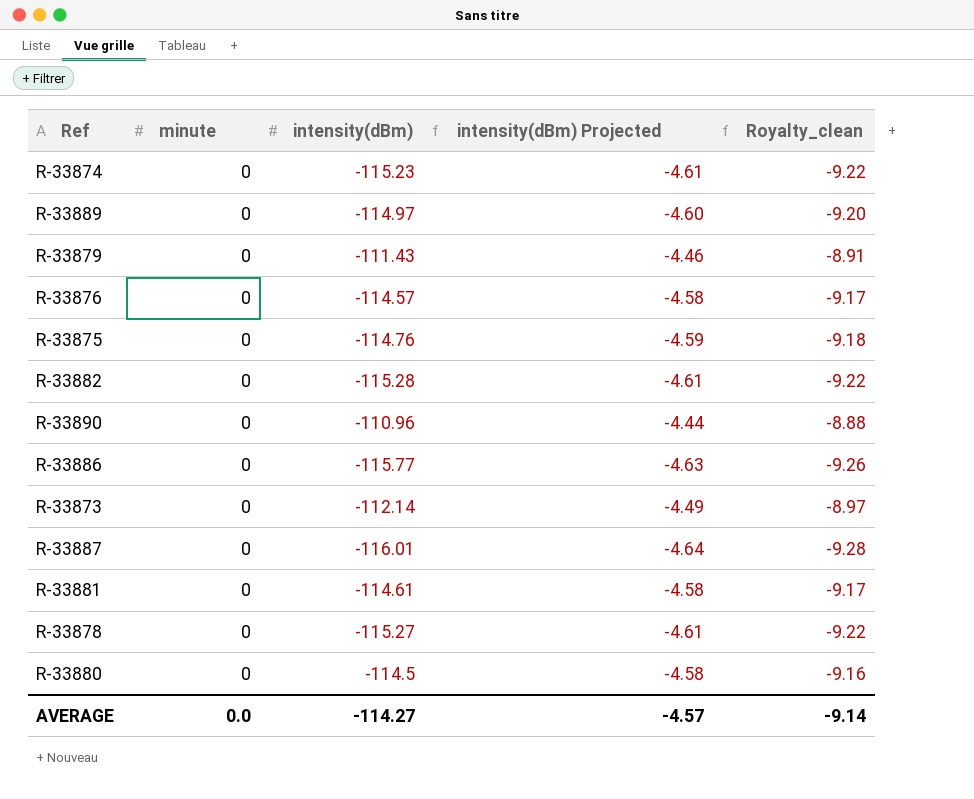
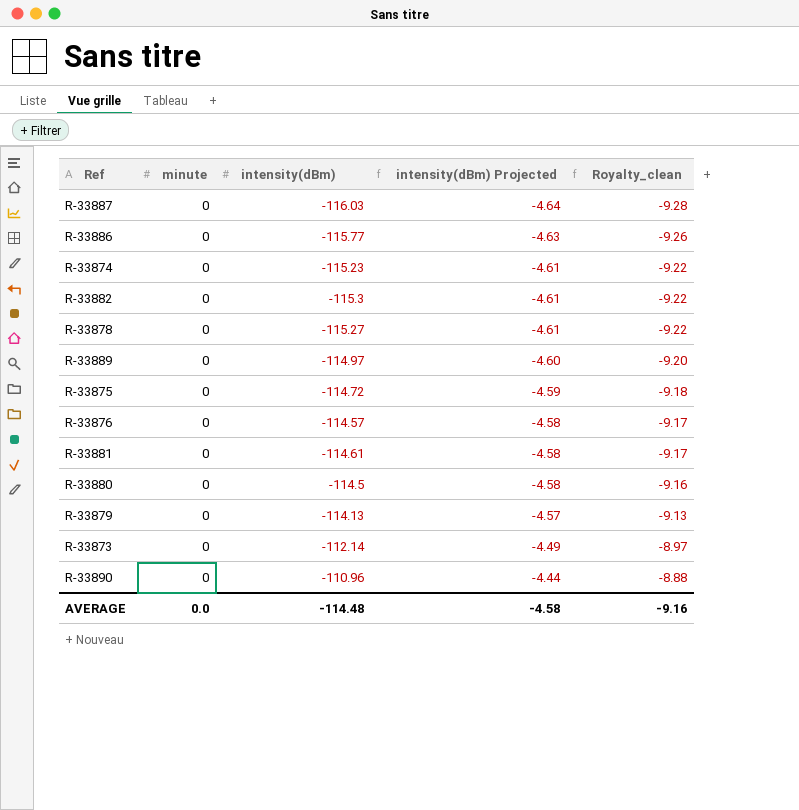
row order: none -> intensity(dBm) Projected ascending
R-33887 | intensity(dBm): -116.01 -> -116.03
R-33882 | intensity(dBm): -115.28 -> -115.3
R-33875 | intensity(dBm): -114.76 -> -114.72
R-33879 | intensity(dBm): -111.43 -> -114.13
R-33879 | intensity(dBm) Projected: -4.46 -> -4.57
R-33879 | Royalty_clean: -8.91 -> -9.13
AVERAGE | intensity(dBm): -114.27 -> -114.48
AVERAGE | intensity(dBm) Projected: -4.57 -> -4.58
AVERAGE | Royalty_clean: -9.14 -> -9.16

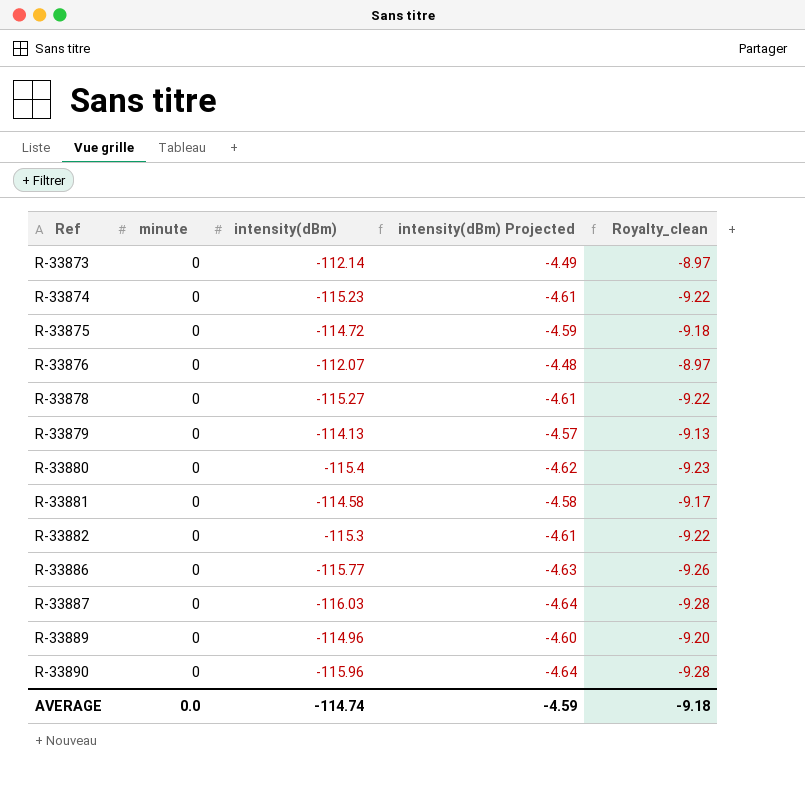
row order: intensity(dBm) Projected ascending -> Ref ascending
R-33876 | intensity(dBm): -114.57 -> -112.07
R-33876 | intensity(dBm) Projected: -4.58 -> -4.48
R-33876 | Royalty_clean: -9.17 -> -8.97
R-33880 | intensity(dBm): -114.5 -> -115.4
R-33880 | intensity(dBm) Projected: -4.58 -> -4.62
R-33880 | Royalty_clean: -9.16 -> -9.23
R-33881 | intensity(dBm): -114.61 -> -114.58
R-33889 | intensity(dBm): -114.97 -> -114.96
R-33890 | intensity(dBm): -110.96 -> -115.96
R-33890 | intensity(dBm) Projected: -4.44 -> -4.64
R-33890 | Royalty_clean: -8.88 -> -9.28
AVERAGE | intensity(dBm): -114.48 -> -114.74
AVERAGE | intensity(dBm) Projected: -4.58 -> -4.59
AVERAGE | Royalty_clean: -9.16 -> -9.18

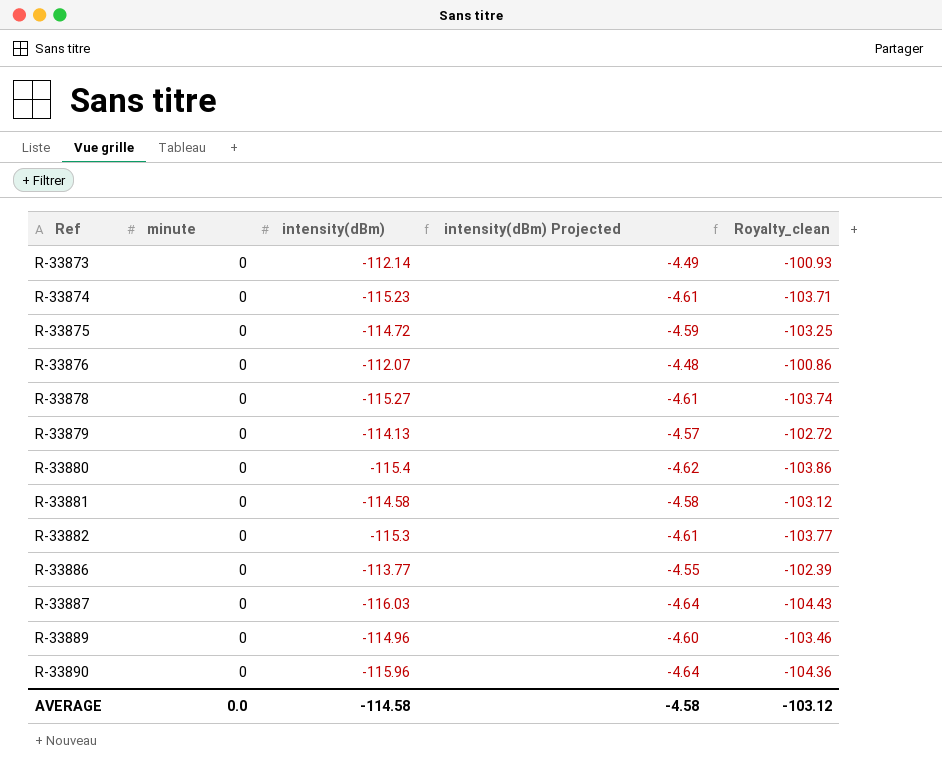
column Royalty_clean | formula: [intensity(dBm)] * 0.08 -> [intensity(dBm)] * 0.9
R-33886 | intensity(dBm): -115.77 -> -113.77
R-33886 | intensity(dBm) Projected: -4.63 -> -4.55
AVERAGE | intensity(dBm): -114.74 -> -114.58
AVERAGE | intensity(dBm) Projected: -4.59 -> -4.58
AVERAGE | Royalty_clean: -9.18 -> -103.12

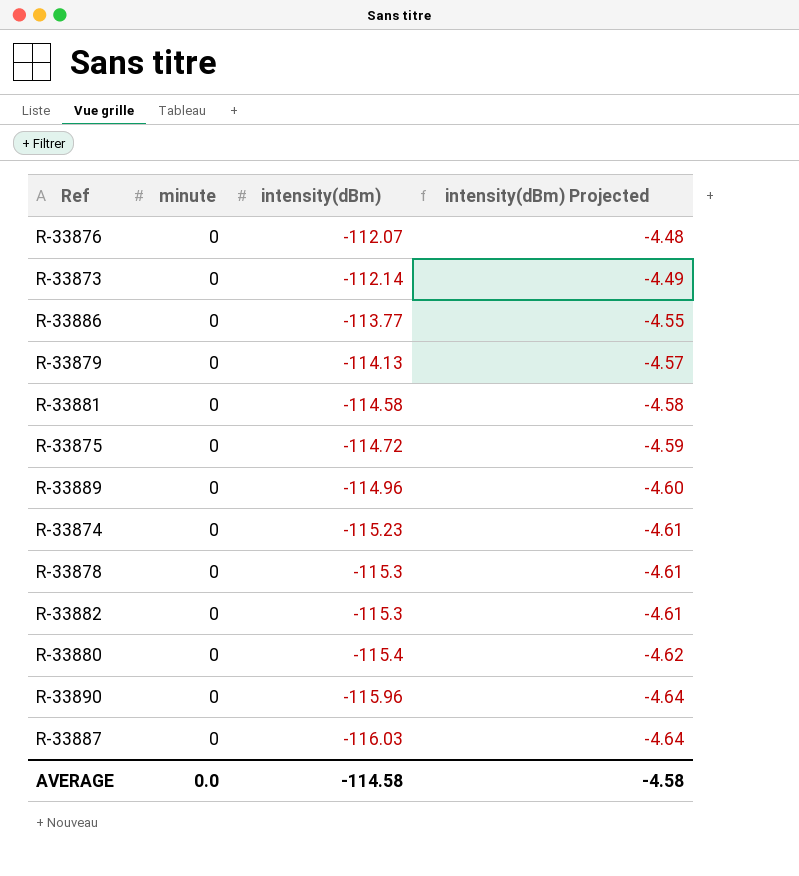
row order: Ref ascending -> intensity(dBm) descending
column Royalty_clean | formula: [intensity(dBm)] * 0.9 -> none
R-33878 | intensity(dBm): -115.27 -> -115.3

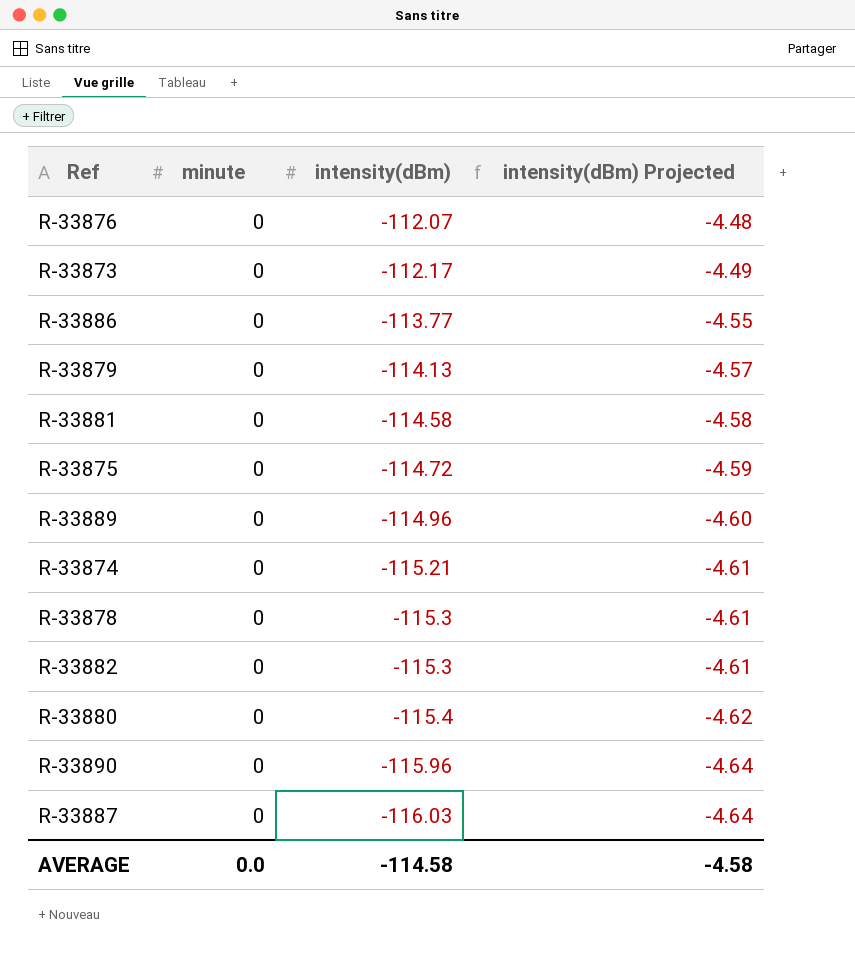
R-33873 | intensity(dBm): -112.14 -> -112.17
R-33874 | intensity(dBm): -115.23 -> -115.21

